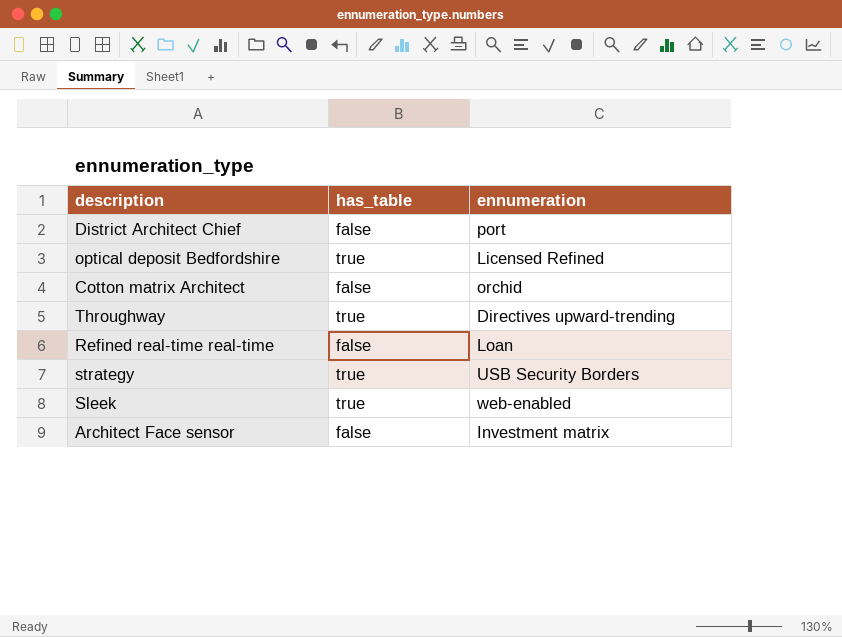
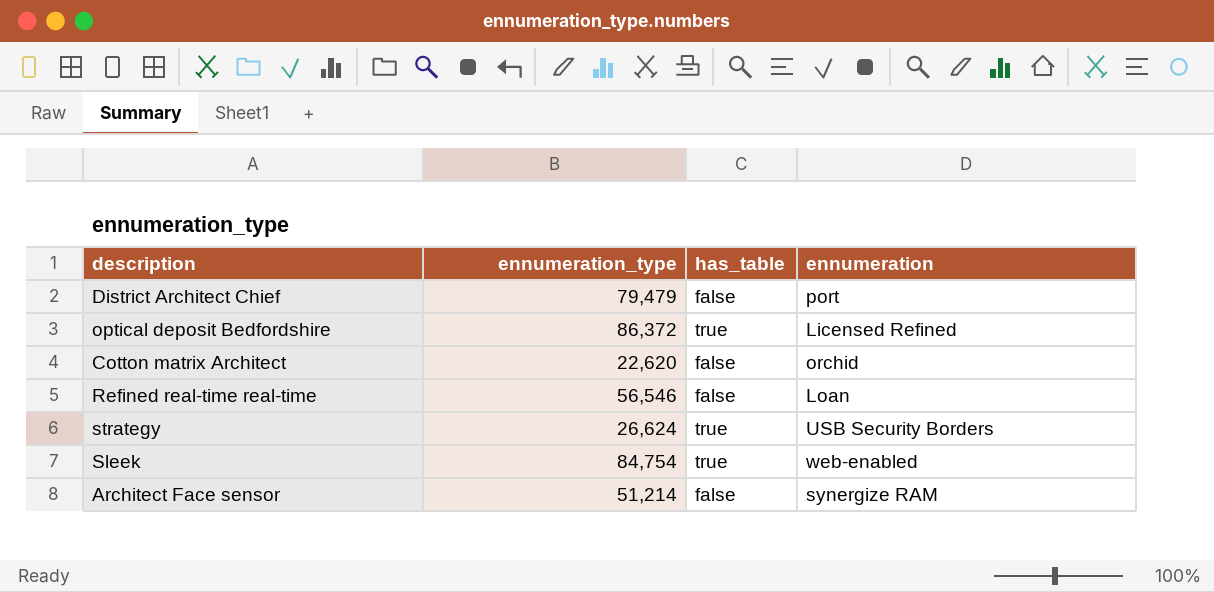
column ennumeration_type | position: none -> 2
row Throughway: true | Directives upward-trending -> none
Architect Face sensor | ennumeration: Investment matrix -> synergize RAM

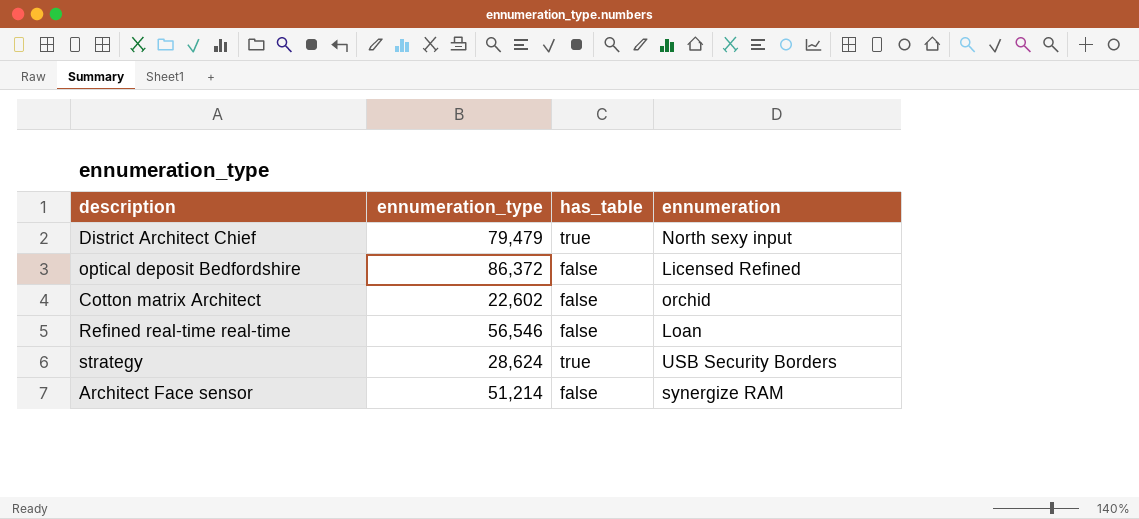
row Sleek: 84,754 | true | web-enabled -> none
District Architect Chief | has_table: false -> true
District Architect Chief | ennumeration: port -> North sexy input
optical deposit Bedfordshire | has_table: true -> false
Cotton matrix Architect | ennumeration_type: 22,620 -> 22,602
strategy | ennumeration_type: 26,624 -> 28,624

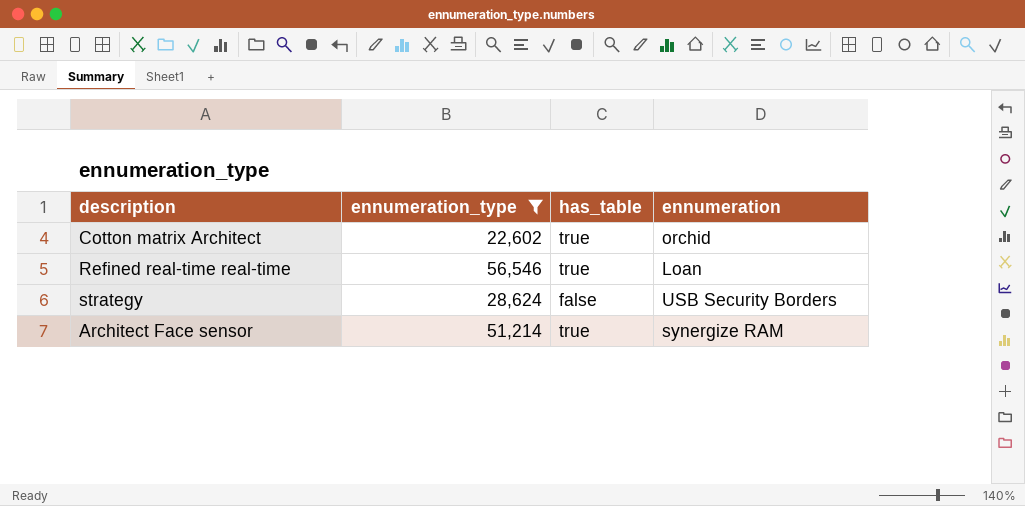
filter: none -> ennumeration_type <= 56,546
Cotton matrix Architect | has_table: false -> true
Refined real-time real-time | has_table: false -> true
strategy | has_table: true -> false
Architect Face sensor | has_table: false -> true

